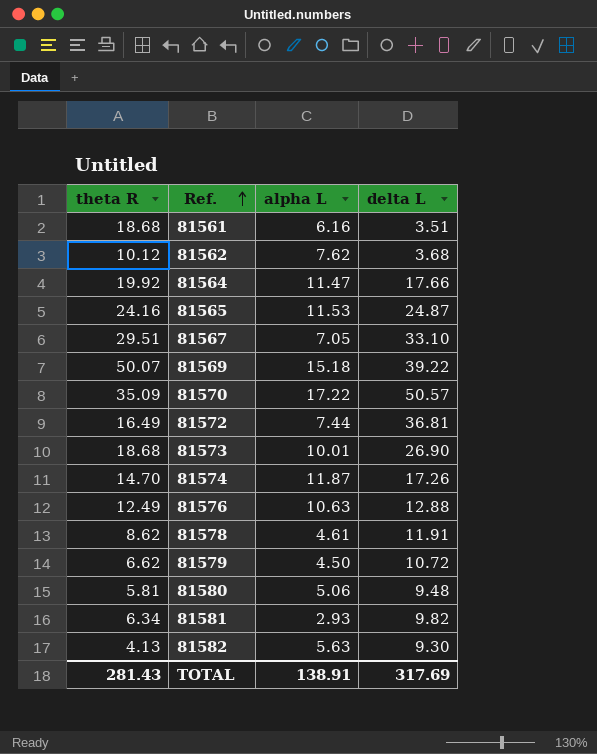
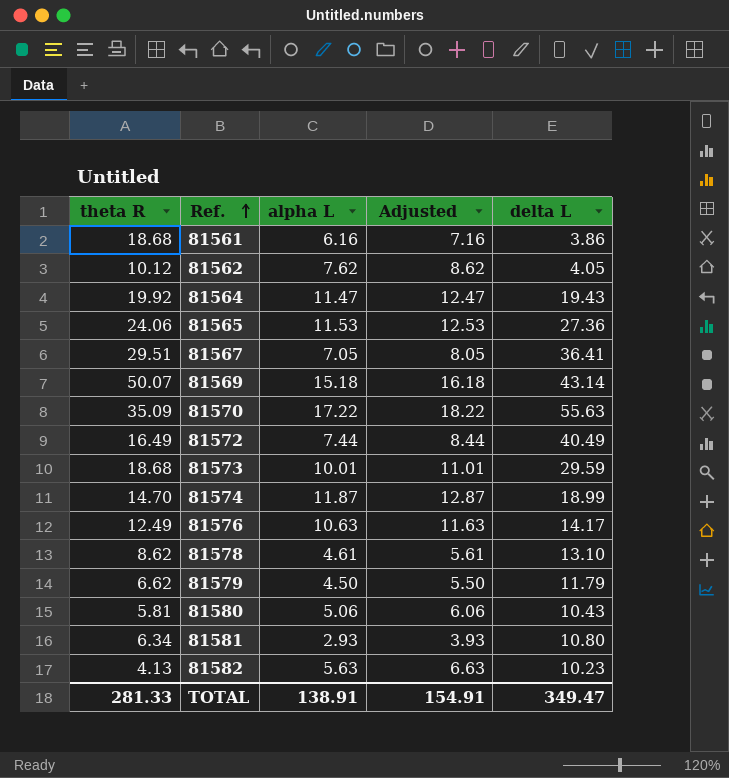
column Adjusted | formula: none -> [alpha L] + 1
81561 | delta L: 3.51 -> 3.86
81562 | delta L: 3.68 -> 4.05
81564 | delta L: 17.66 -> 19.43
81565 | theta R: 24.16 -> 24.06
81565 | delta L: 24.87 -> 27.36
81567 | delta L: 33.10 -> 36.41
81569 | delta L: 39.22 -> 43.14
81570 | delta L: 50.57 -> 55.63
81572 | delta L: 36.81 -> 40.49
81573 | delta L: 26.90 -> 29.59
81574 | delta L: 17.26 -> 18.99
81576 | delta L: 12.88 -> 14.17
81578 | delta L: 11.91 -> 13.10
81579 | delta L: 10.72 -> 11.79
81580 | delta L: 9.48 -> 10.43
81581 | delta L: 9.82 -> 10.80
81582 | delta L: 9.30 -> 10.23
TOTAL | theta R: 281.43 -> 281.33
TOTAL | delta L: 317.69 -> 349.47

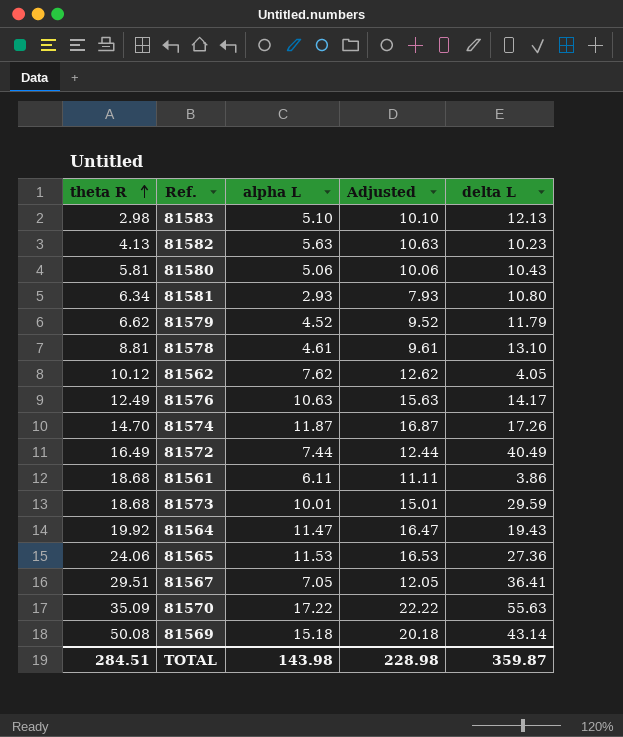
row order: Ref. ascending -> theta R ascending
column Adjusted | formula: [alpha L] + 1 -> [alpha L] + 5
row 81583: none -> 2.98 | 5.10 | 10.10 | 12.13
81579 | alpha L: 4.50 -> 4.52
81578 | theta R: 8.62 -> 8.81
81574 | delta L: 18.99 -> 17.26
81561 | alpha L: 6.16 -> 6.11
81569 | theta R: 50.07 -> 50.08
TOTAL | theta R: 281.33 -> 284.51
TOTAL | alpha L: 138.91 -> 143.98
TOTAL | Adjusted: 154.91 -> 228.98
TOTAL | delta L: 349.47 -> 359.87

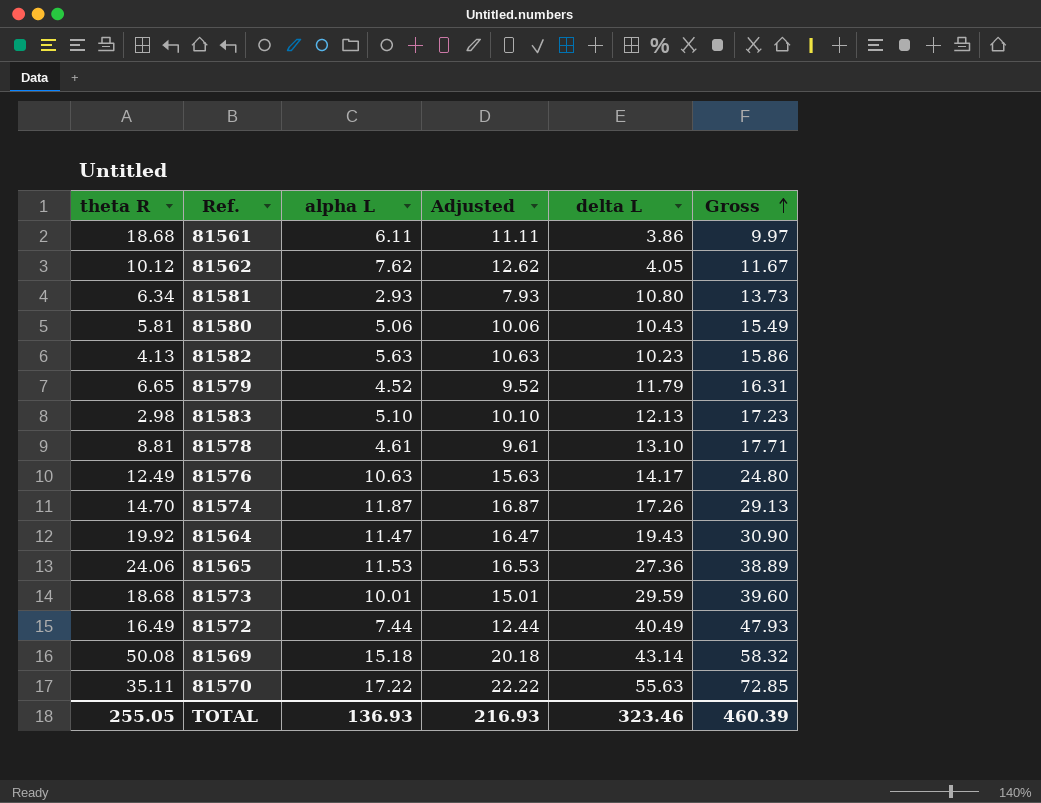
row order: theta R ascending -> Gross ascending
column Gross | formula: none -> [alpha L] + [delta L]
row 81567: 29.51 | 7.05 | 12.05 | 36.41 -> none
81579 | theta R: 6.62 -> 6.65
81570 | theta R: 35.09 -> 35.11
TOTAL | theta R: 284.51 -> 255.05
TOTAL | alpha L: 143.98 -> 136.93
TOTAL | Adjusted: 228.98 -> 216.93
TOTAL | delta L: 359.87 -> 323.46

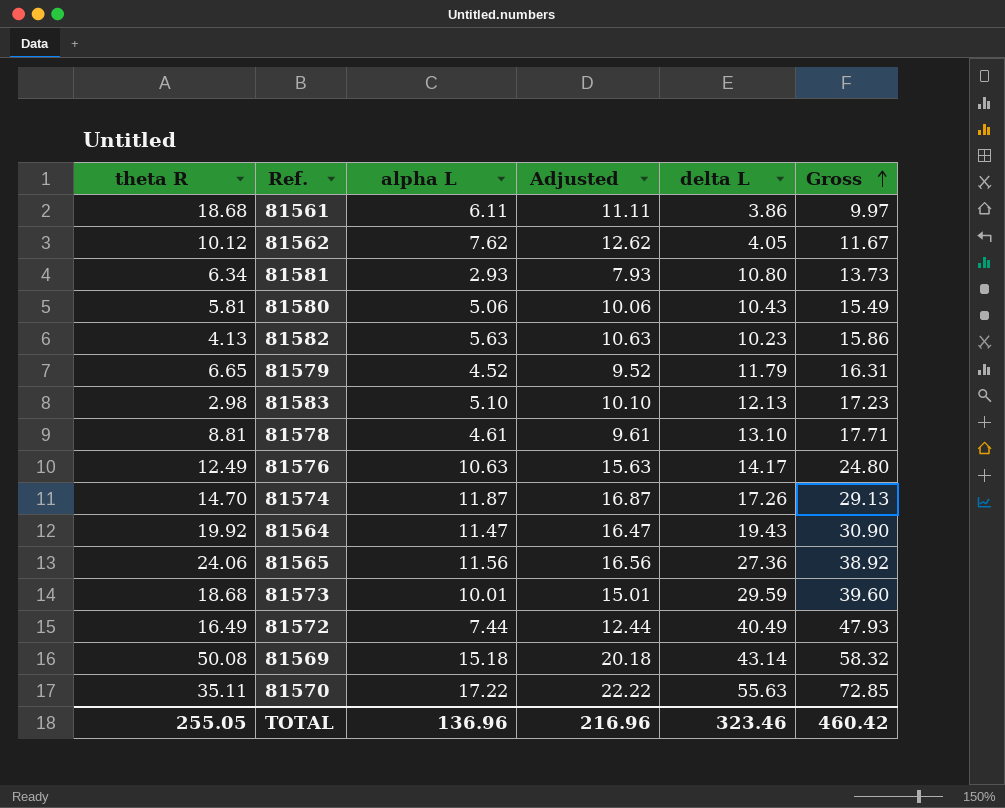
81565 | alpha L: 11.53 -> 11.56
81565 | Adjusted: 16.53 -> 16.56
81565 | Gross: 38.89 -> 38.92
TOTAL | alpha L: 136.93 -> 136.96
TOTAL | Adjusted: 216.93 -> 216.96
TOTAL | Gross: 460.39 -> 460.42

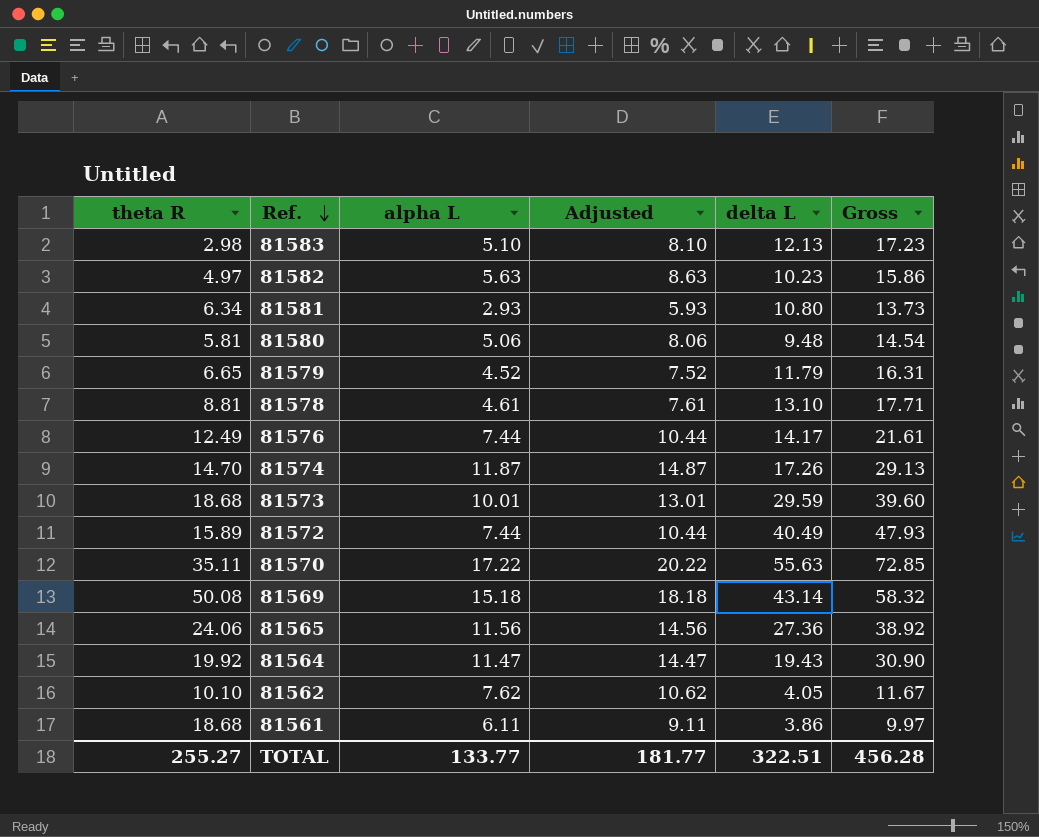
row order: Gross ascending -> Ref. descending
column Adjusted | formula: [alpha L] + 5 -> [alpha L] + 3
81582 | theta R: 4.13 -> 4.97
81580 | delta L: 10.43 -> 9.48
81580 | Gross: 15.49 -> 14.54
81576 | alpha L: 10.63 -> 7.44
81576 | Gross: 24.80 -> 21.61
81572 | theta R: 16.49 -> 15.89
81562 | theta R: 10.12 -> 10.10
TOTAL | theta R: 255.05 -> 255.27
TOTAL | alpha L: 136.96 -> 133.77
TOTAL | Adjusted: 216.96 -> 181.77
TOTAL | delta L: 323.46 -> 322.51
TOTAL | Gross: 460.42 -> 456.28

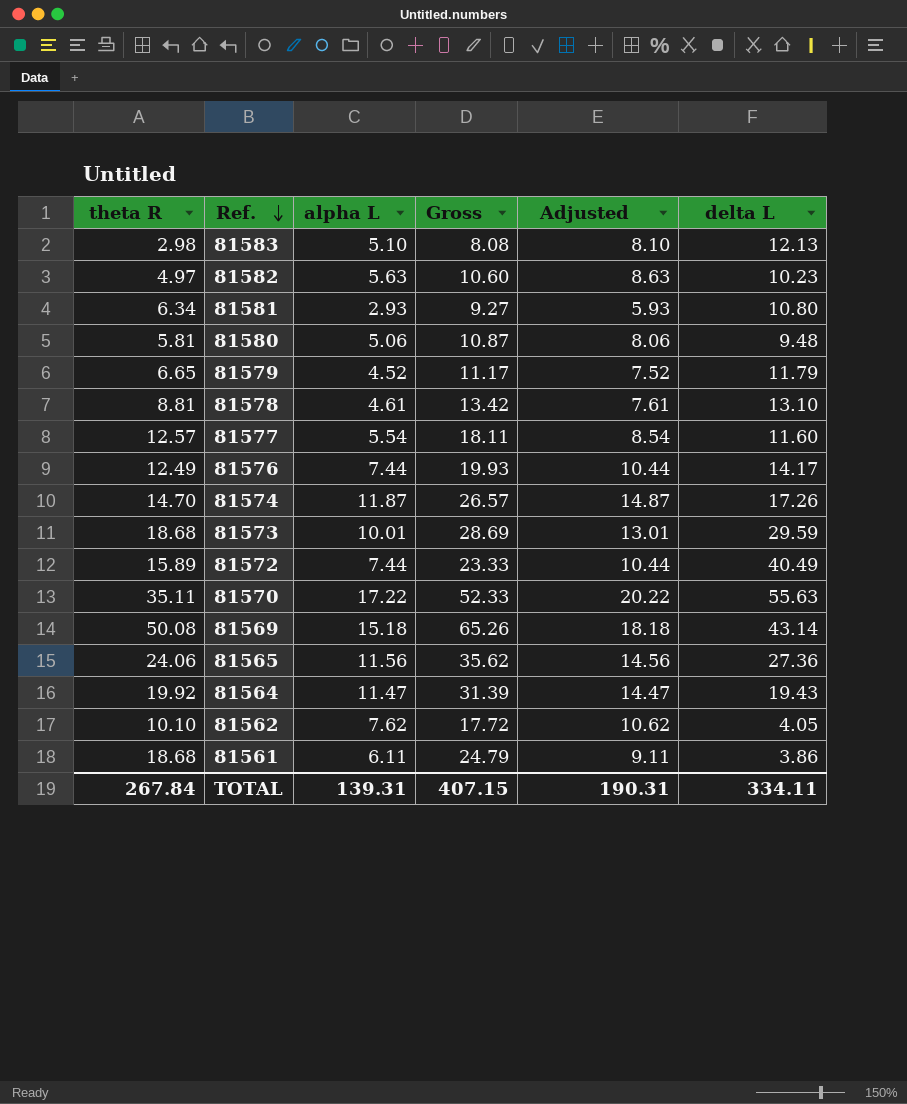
column Gross | formula: [alpha L] + [delta L] -> [theta R] + [alpha L]
column Gross | position: 6 -> 4
row 81577: none -> 12.57 | 5.54 | 18.11 | 8.54 | 11.60
TOTAL | theta R: 255.27 -> 267.84
TOTAL | alpha L: 133.77 -> 139.31
TOTAL | Gross: 456.28 -> 407.15
TOTAL | Adjusted: 181.77 -> 190.31
TOTAL | delta L: 322.51 -> 334.11

